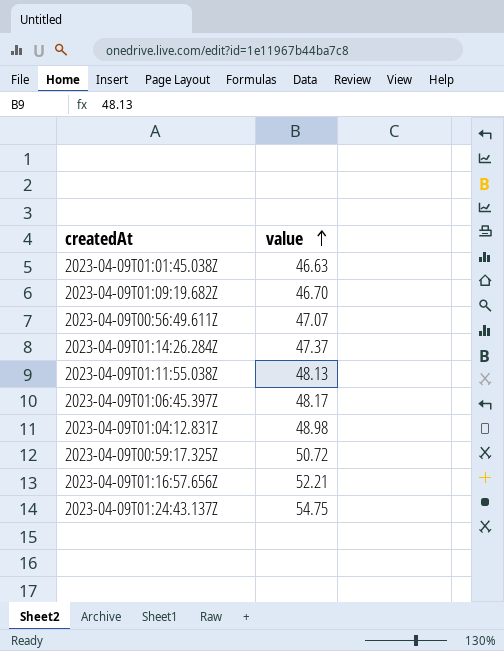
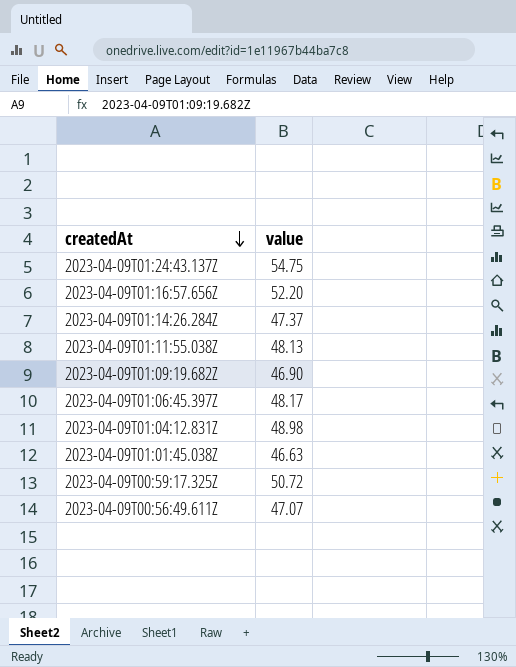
row order: value ascending -> createdAt descending
2023-04-09T01:16:57.656Z | value: 52.21 -> 52.20
2023-04-09T01:09:19.682Z | value: 46.70 -> 46.90

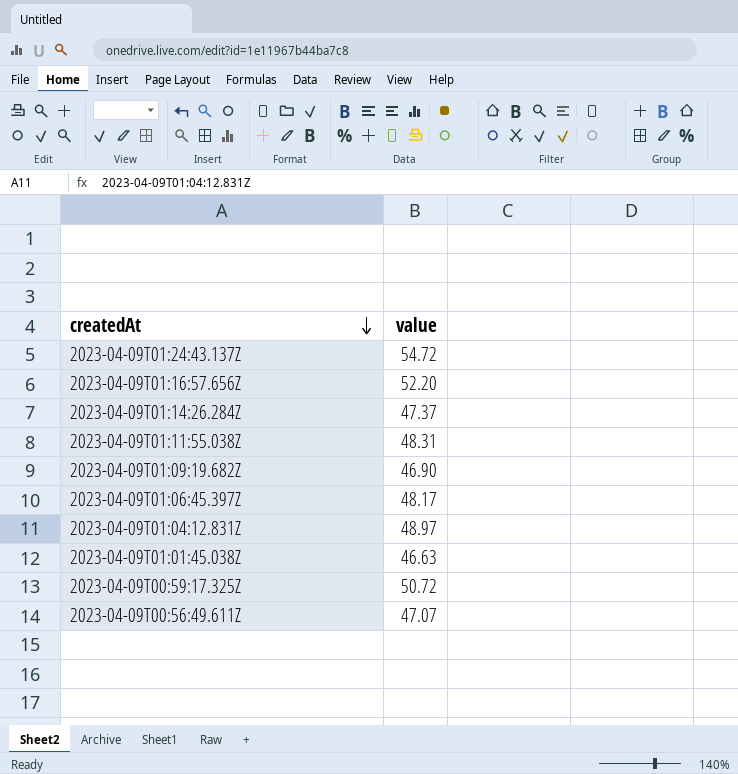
2023-04-09T01:24:43.137Z | value: 54.75 -> 54.72
2023-04-09T01:11:55.038Z | value: 48.13 -> 48.31
2023-04-09T01:04:12.831Z | value: 48.98 -> 48.97

